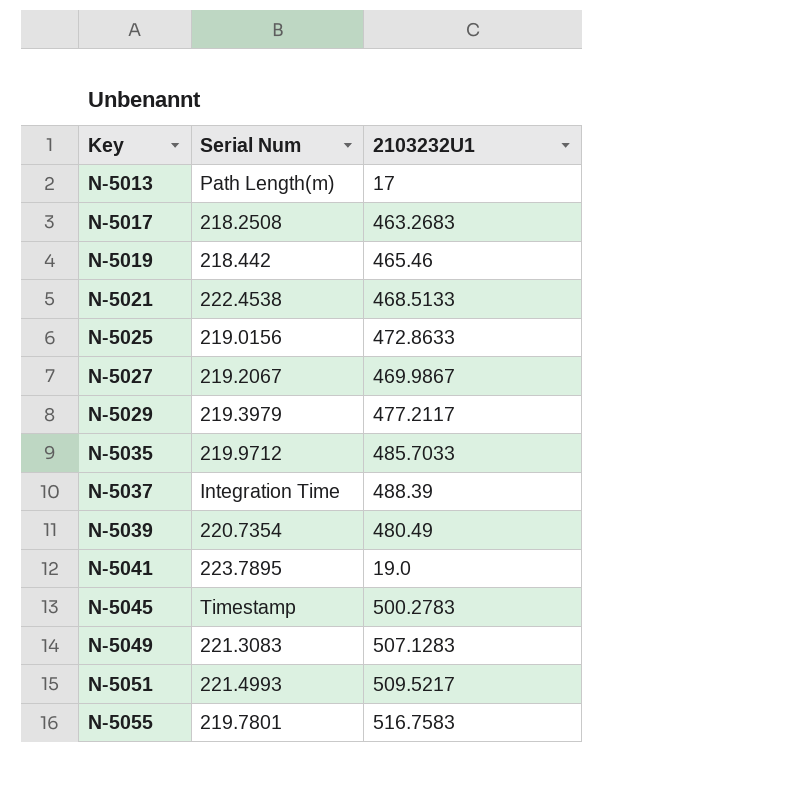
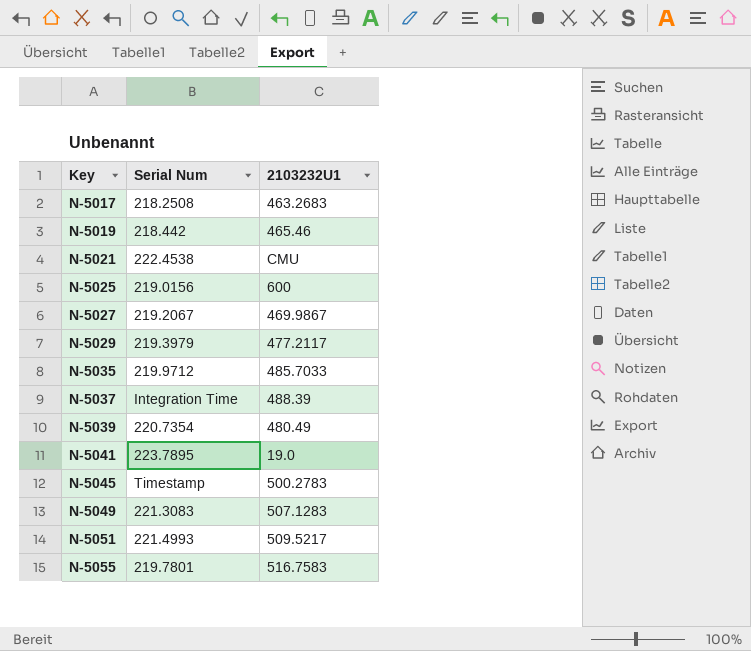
row N-5013: Path Length(m) | 17 -> none
N-5021 | 2103232U1: 468.5133 -> CMU
N-5025 | 2103232U1: 472.8633 -> 600

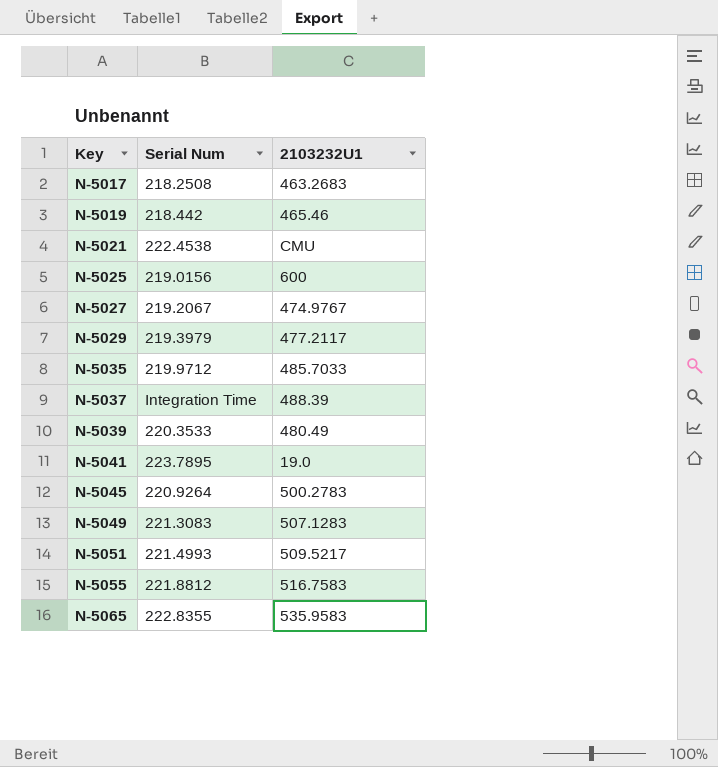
N-5027 | 2103232U1: 469.9867 -> 474.9767
N-5039 | Serial Num: 220.7354 -> 220.3533
N-5045 | Serial Num: Timestamp -> 220.9264
N-5055 | Serial Num: 219.7801 -> 221.8812
row N-5065: none -> 222.8355 | 535.9583

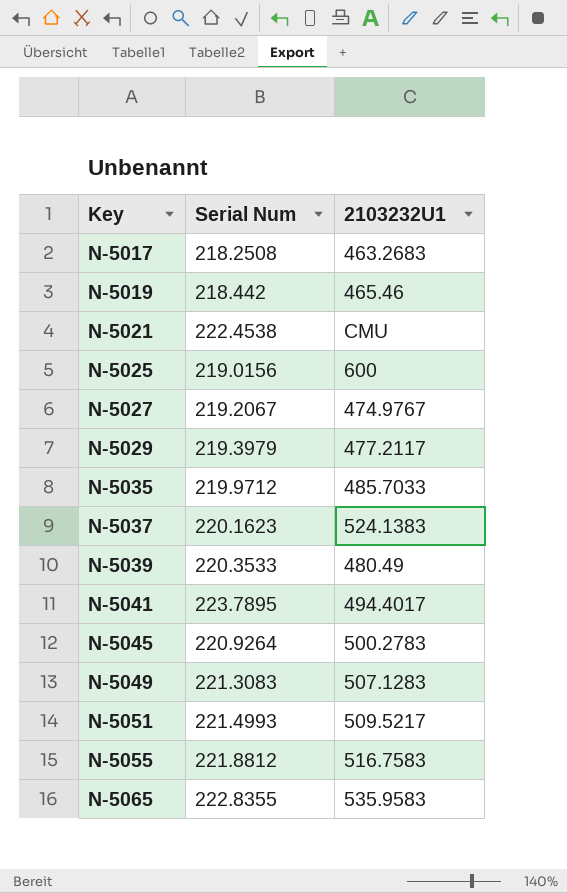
N-5037 | Serial Num: Integration Time -> 220.1623
N-5037 | 2103232U1: 488.39 -> 524.1383
N-5041 | 2103232U1: 19.0 -> 494.4017

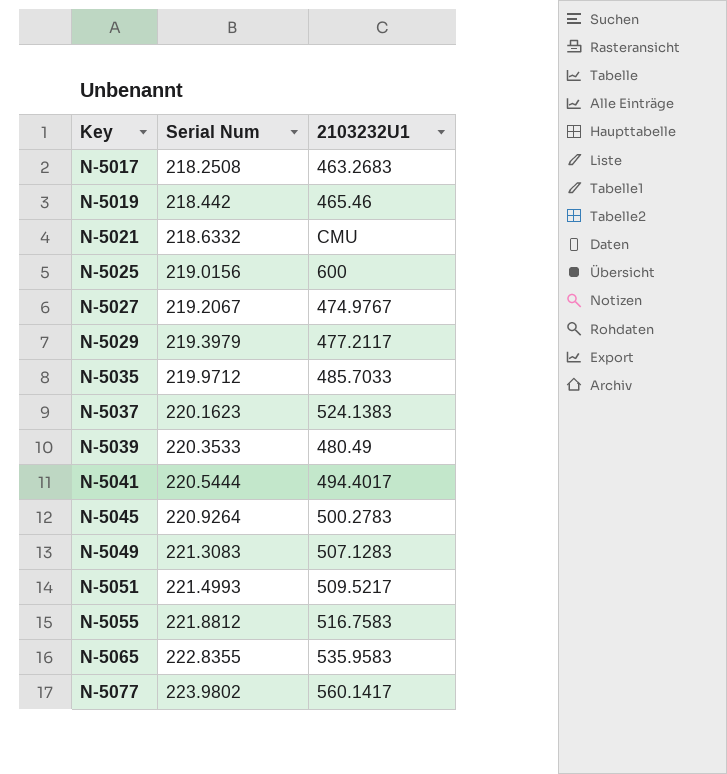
N-5021 | Serial Num: 222.4538 -> 218.6332
N-5041 | Serial Num: 223.7895 -> 220.5444
row N-5077: none -> 223.9802 | 560.1417

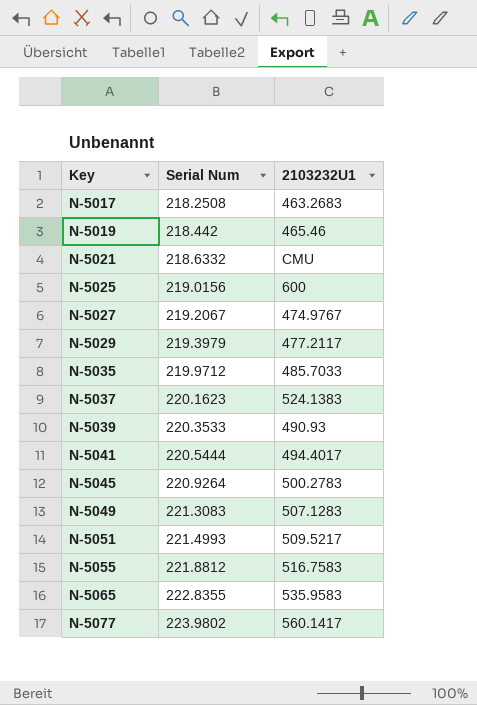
N-5039 | 2103232U1: 480.49 -> 490.93

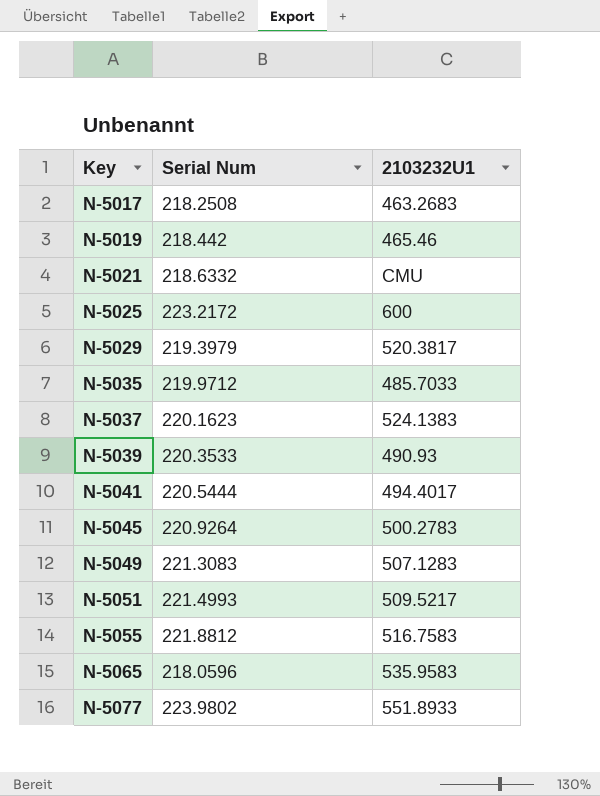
row N-5027: 219.2067 | 474.9767 -> none
N-5025 | Serial Num: 219.0156 -> 223.2172
N-5029 | 2103232U1: 477.2117 -> 520.3817
N-5065 | Serial Num: 222.8355 -> 218.0596
N-5077 | 2103232U1: 560.1417 -> 551.8933

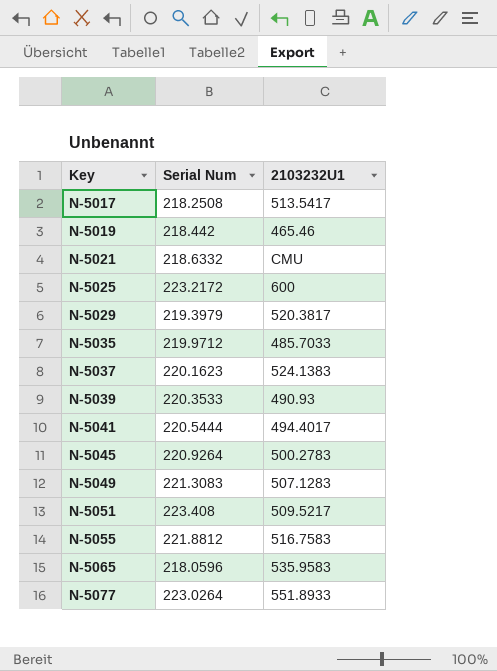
N-5017 | 2103232U1: 463.2683 -> 513.5417
N-5051 | Serial Num: 221.4993 -> 223.408
N-5077 | Serial Num: 223.9802 -> 223.0264

